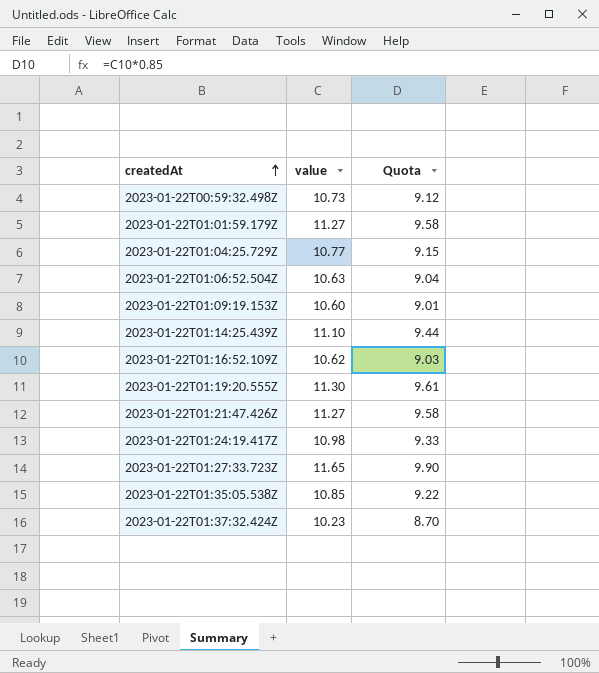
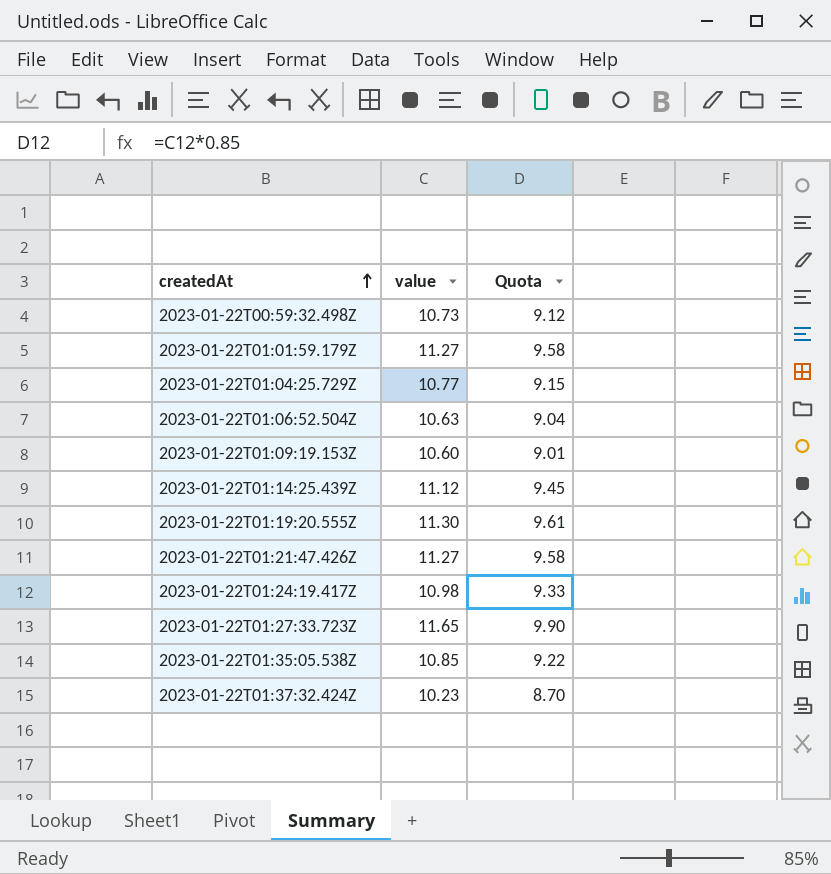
row 2023-01-22T01:16:52.109Z: 10.62 | 9.03 -> none
2023-01-22T01:14:25.439Z | value: 11.10 -> 11.12
2023-01-22T01:14:25.439Z | Quota: 9.44 -> 9.45

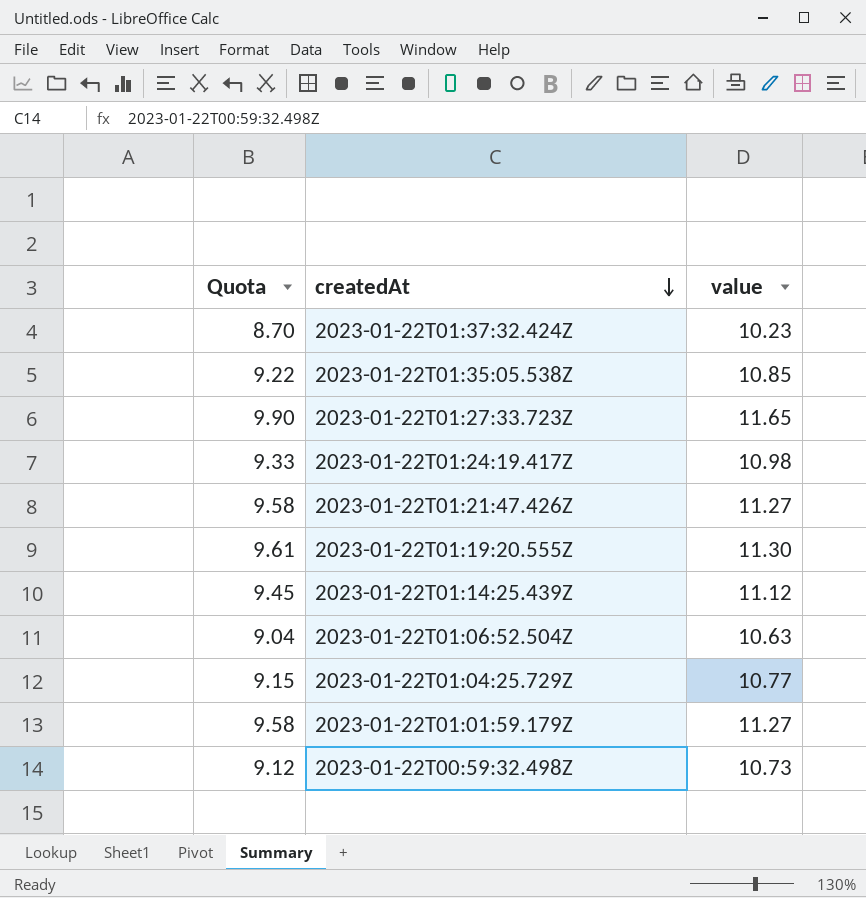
row order: createdAt ascending -> createdAt descending
column Quota | position: 3 -> 1
row 2023-01-22T01:09:19.153Z: 10.60 | 9.01 -> none

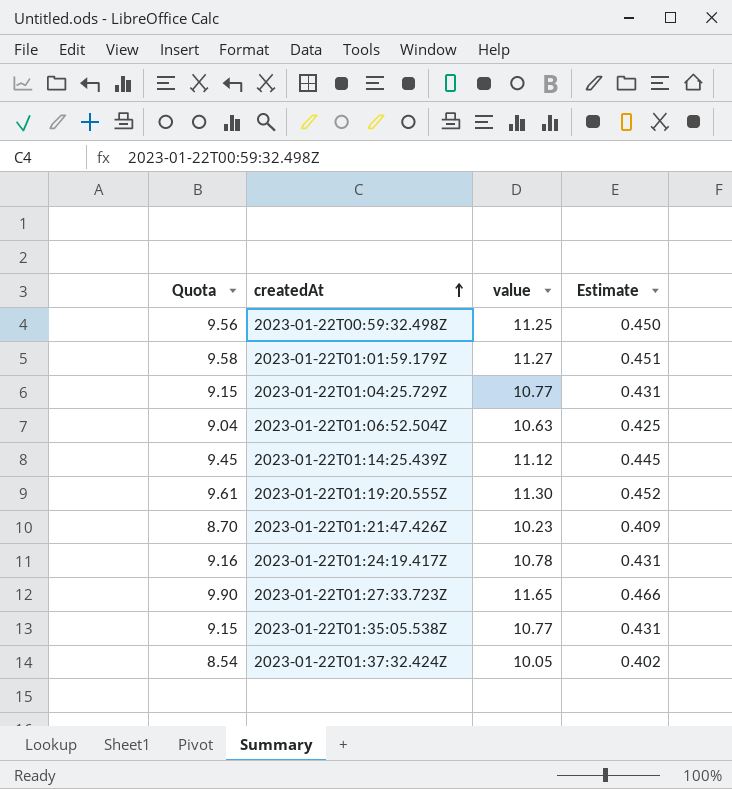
row order: createdAt descending -> createdAt ascending
column Estimate | formula: none -> [value] * 0.04
2023-01-22T00:59:32.498Z | Quota: 9.12 -> 9.56
2023-01-22T00:59:32.498Z | value: 10.73 -> 11.25
2023-01-22T01:21:47.426Z | Quota: 9.58 -> 8.70
2023-01-22T01:21:47.426Z | value: 11.27 -> 10.23
2023-01-22T01:24:19.417Z | Quota: 9.33 -> 9.16
2023-01-22T01:24:19.417Z | value: 10.98 -> 10.78
2023-01-22T01:35:05.538Z | Quota: 9.22 -> 9.15
2023-01-22T01:35:05.538Z | value: 10.85 -> 10.77
2023-01-22T01:37:32.424Z | Quota: 8.70 -> 8.54
2023-01-22T01:37:32.424Z | value: 10.23 -> 10.05

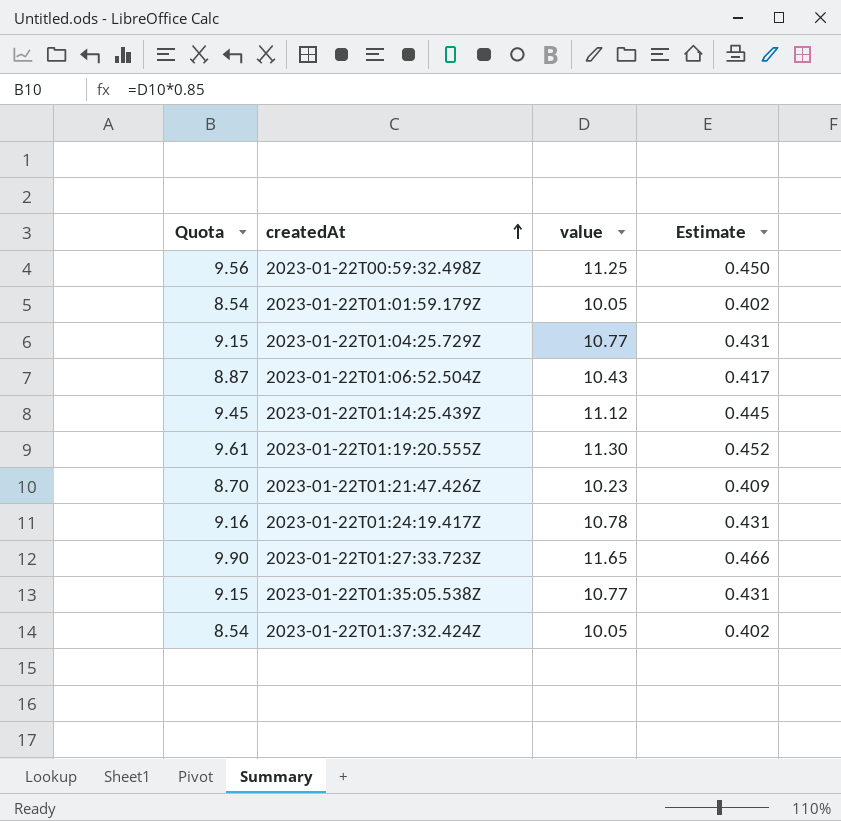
2023-01-22T01:01:59.179Z | Quota: 9.58 -> 8.54
2023-01-22T01:01:59.179Z | value: 11.27 -> 10.05
2023-01-22T01:01:59.179Z | Estimate: 0.451 -> 0.402
2023-01-22T01:06:52.504Z | Quota: 9.04 -> 8.87
2023-01-22T01:06:52.504Z | value: 10.63 -> 10.43
2023-01-22T01:06:52.504Z | Estimate: 0.425 -> 0.417

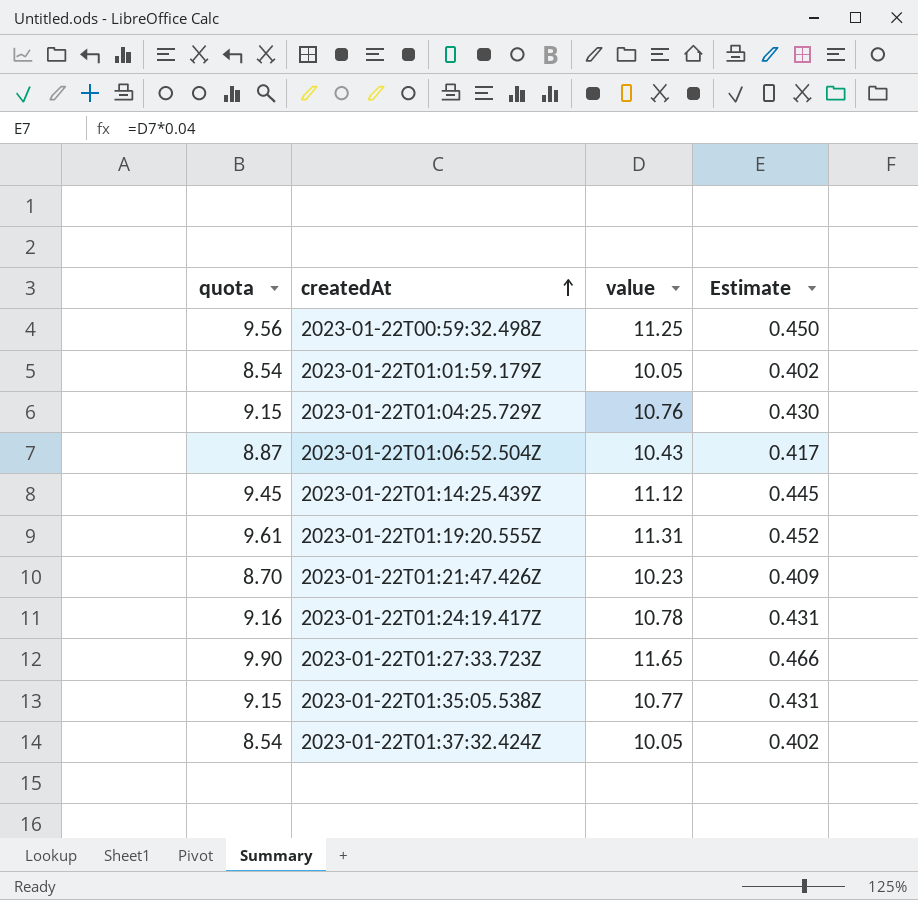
column name: Quota -> quota
2023-01-22T01:04:25.729Z | value: 10.77 -> 10.76
2023-01-22T01:04:25.729Z | Estimate: 0.431 -> 0.430
2023-01-22T01:19:20.555Z | value: 11.30 -> 11.31

